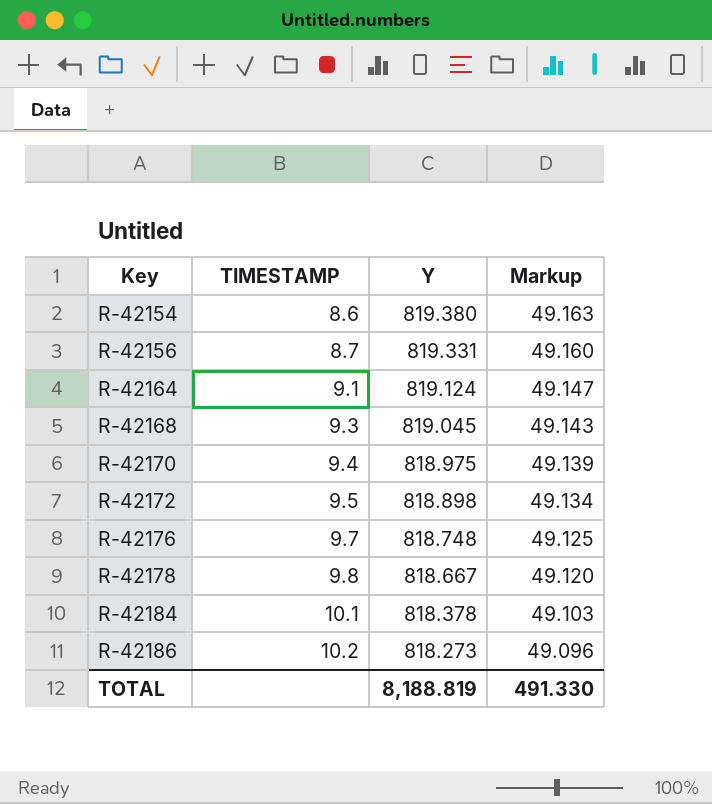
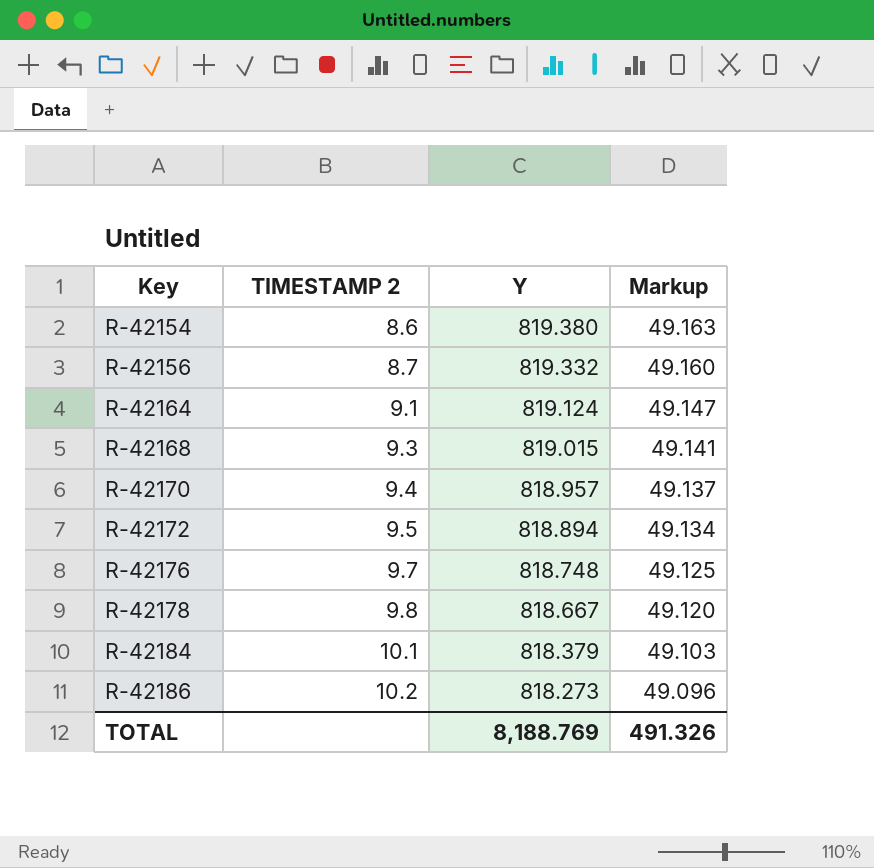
column name: TIMESTAMP -> TIMESTAMP 2
R-42156 | Y: 819.331 -> 819.332
R-42168 | Y: 819.045 -> 819.015
R-42168 | Markup: 49.143 -> 49.141
R-42170 | Y: 818.975 -> 818.957
R-42170 | Markup: 49.139 -> 49.137
R-42172 | Y: 818.898 -> 818.894
R-42184 | Y: 818.378 -> 818.379
TOTAL | Y: 8,188.819 -> 8,188.769
TOTAL | Markup: 491.330 -> 491.326

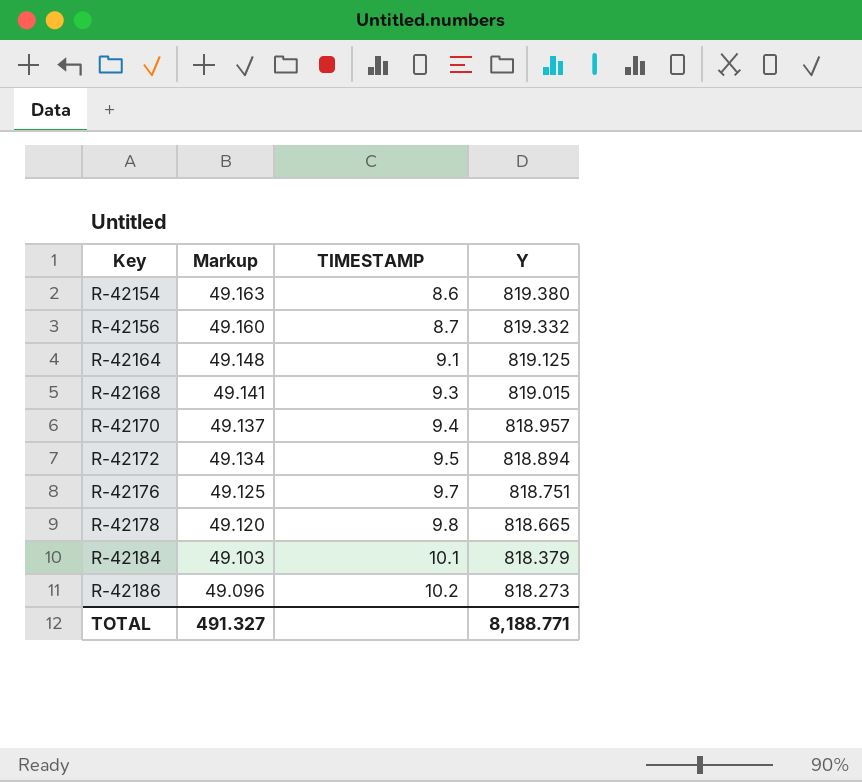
column Markup | position: 4 -> 2
column name: TIMESTAMP 2 -> TIMESTAMP
R-42164 | Markup: 49.147 -> 49.148
R-42164 | Y: 819.124 -> 819.125
R-42176 | Y: 818.748 -> 818.751
R-42178 | Y: 818.667 -> 818.665
TOTAL | Markup: 491.326 -> 491.327
TOTAL | Y: 8,188.769 -> 8,188.771

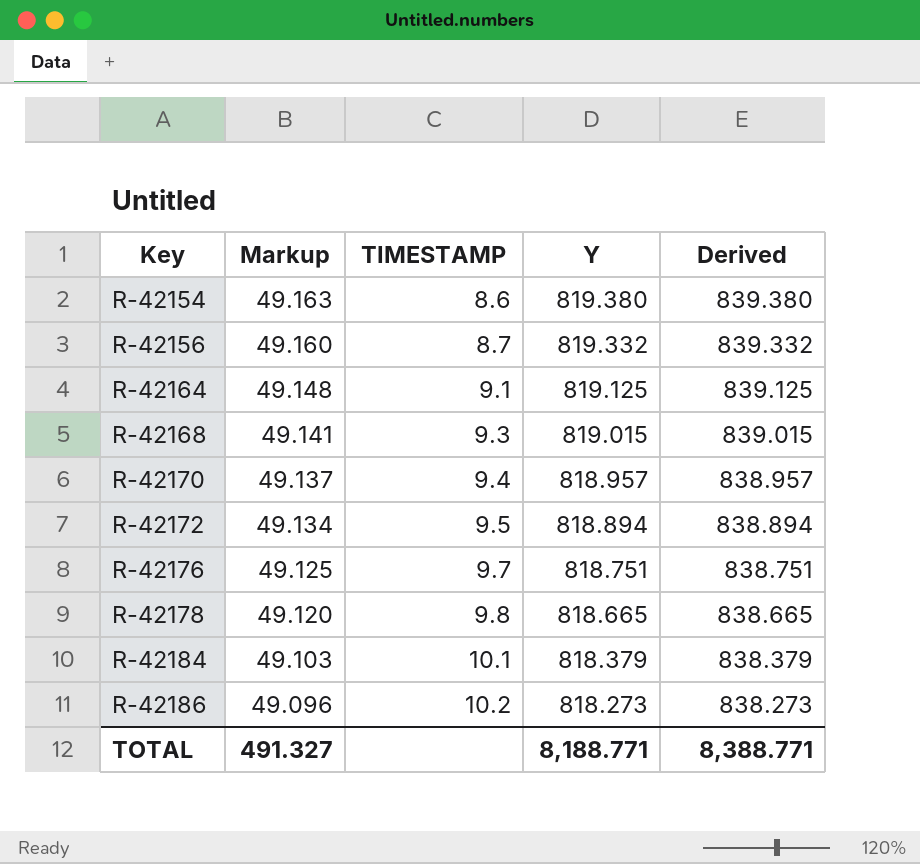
column Derived | formula: none -> [Y] + 20

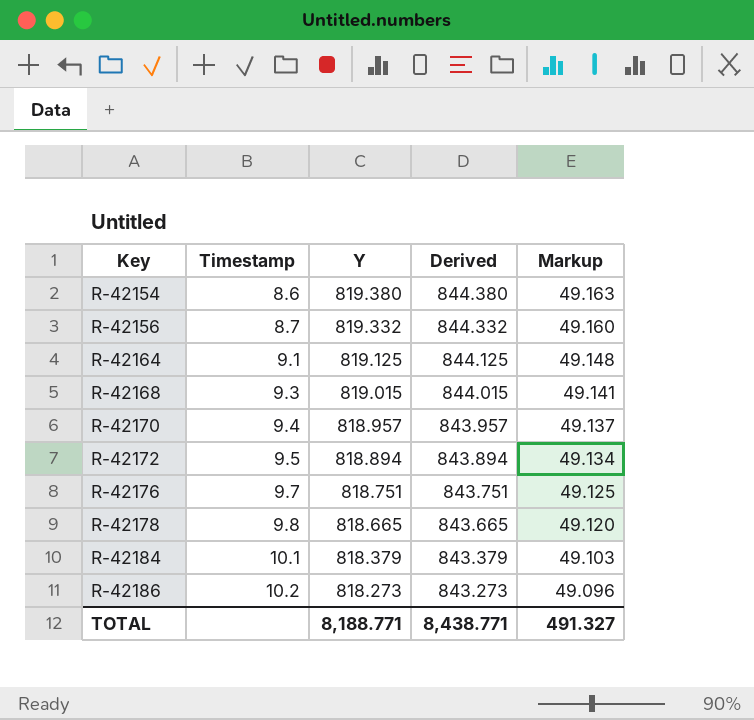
column name: TIMESTAMP -> Timestamp
column Derived | formula: [Y] + 20 -> [Y] + 25
column Markup | position: 2 -> 5
TOTAL | Derived: 8,388.771 -> 8,438.771

